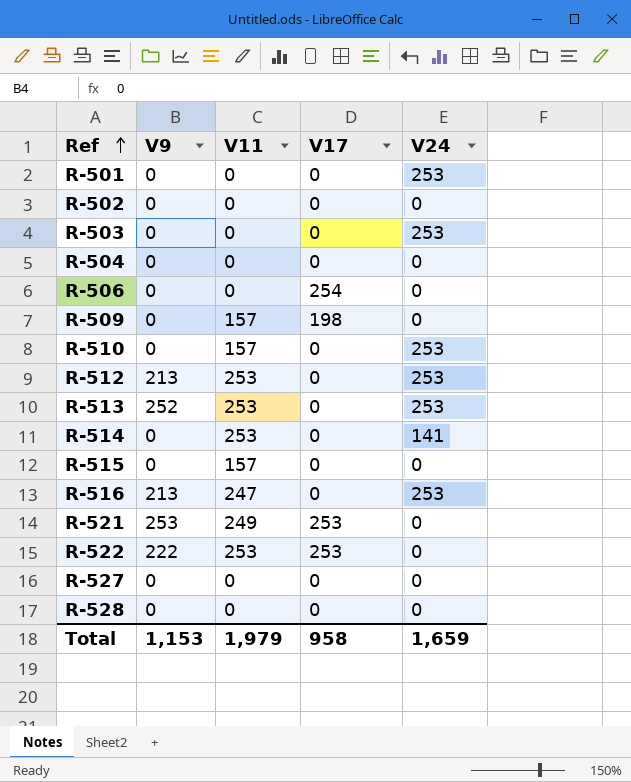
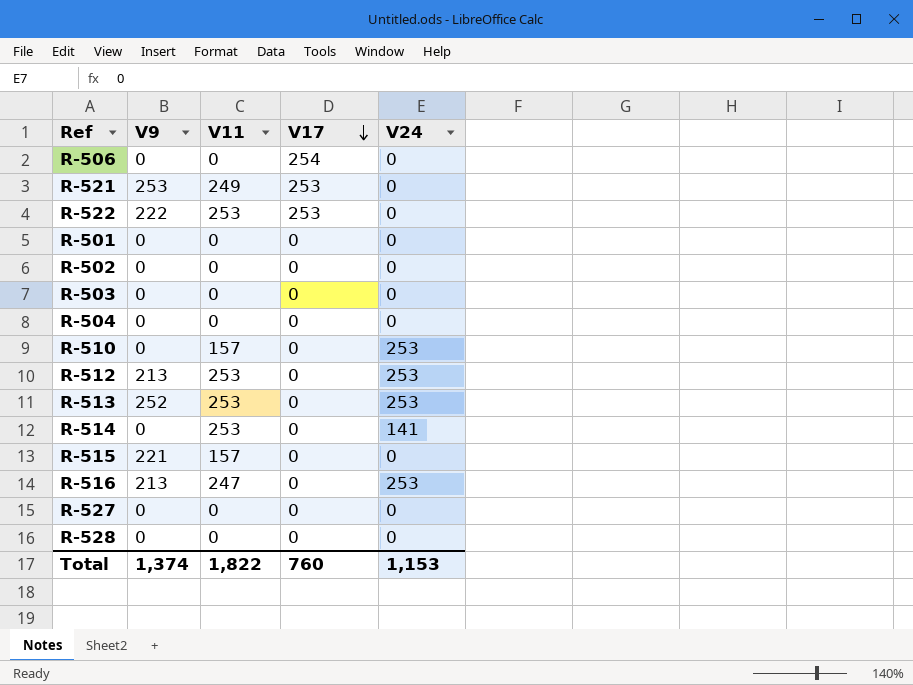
row order: Ref ascending -> V17 descending
row R-509: 0 | 157 | 198 | 0 -> none
R-501 | V24: 253 -> 0
R-503 | V24: 253 -> 0
R-515 | V9: 0 -> 221
Total | V9: 1,153 -> 1,374
Total | V11: 1,979 -> 1,822
Total | V17: 958 -> 760
Total | V24: 1,659 -> 1,153

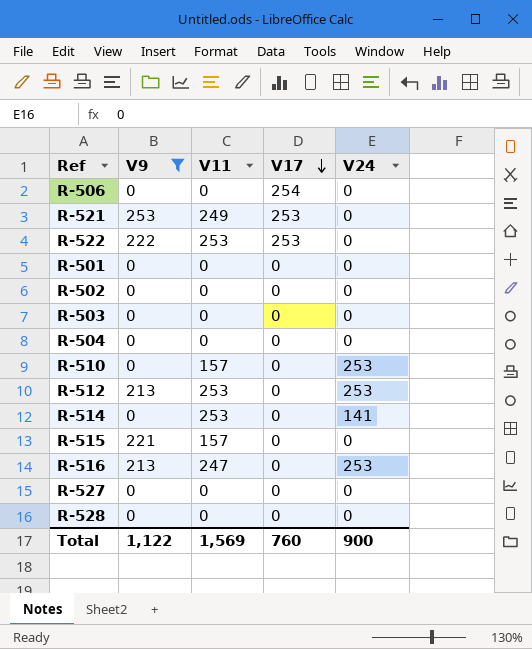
filter: none -> V9 != 252
Total | V9: 1,374 -> 1,122
Total | V11: 1,822 -> 1,569
Total | V24: 1,153 -> 900

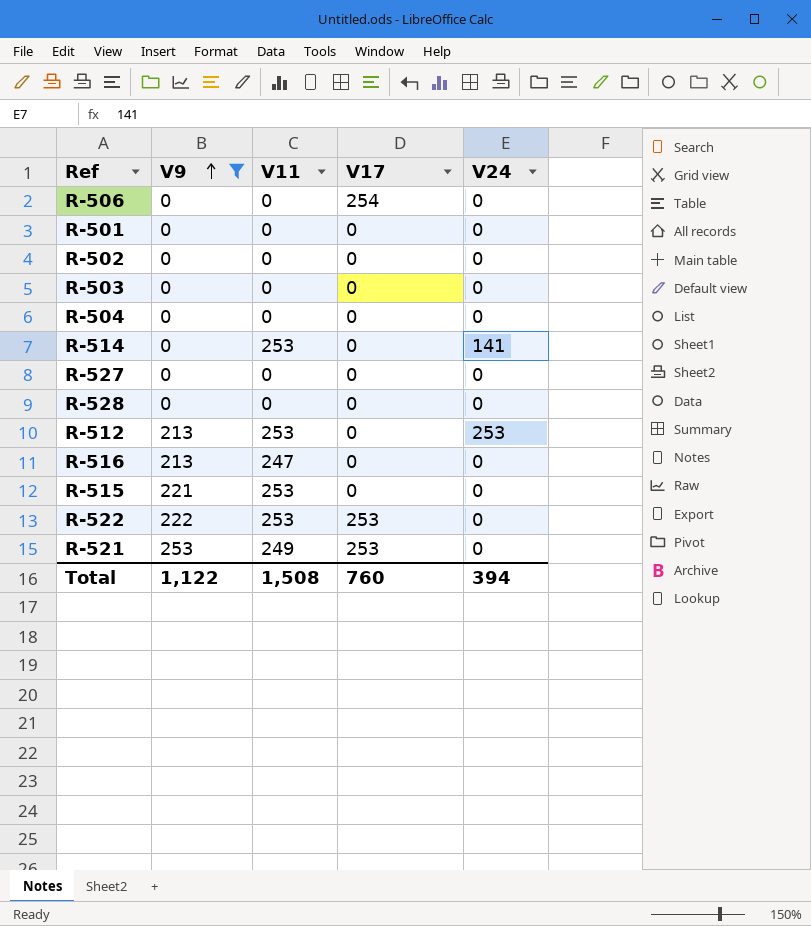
row order: V17 descending -> V9 ascending
row R-510: 0 | 157 | 0 | 253 -> none
R-516 | V24: 253 -> 0
R-515 | V11: 157 -> 253
Total | V11: 1,569 -> 1,508
Total | V24: 900 -> 394

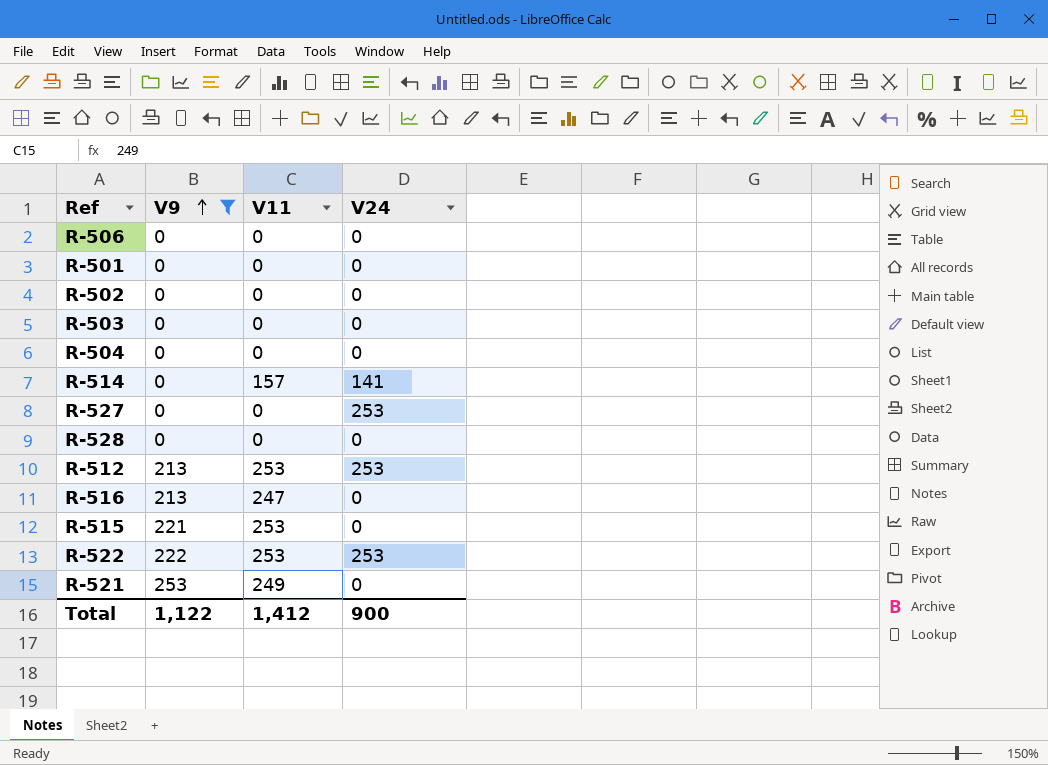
column V17 | position: 4 -> none
R-514 | V11: 253 -> 157
R-527 | V24: 0 -> 253
R-522 | V24: 0 -> 253
Total | V11: 1,508 -> 1,412
Total | V24: 394 -> 900

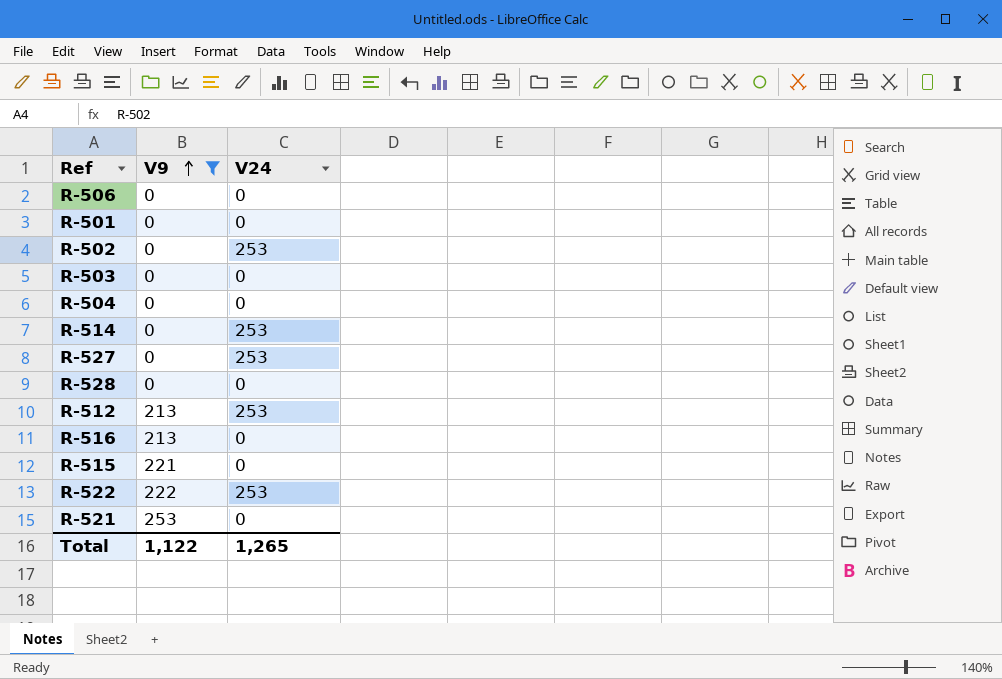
column V11 | position: 3 -> none
R-502 | V24: 0 -> 253
R-514 | V24: 141 -> 253
Total | V24: 900 -> 1,265

